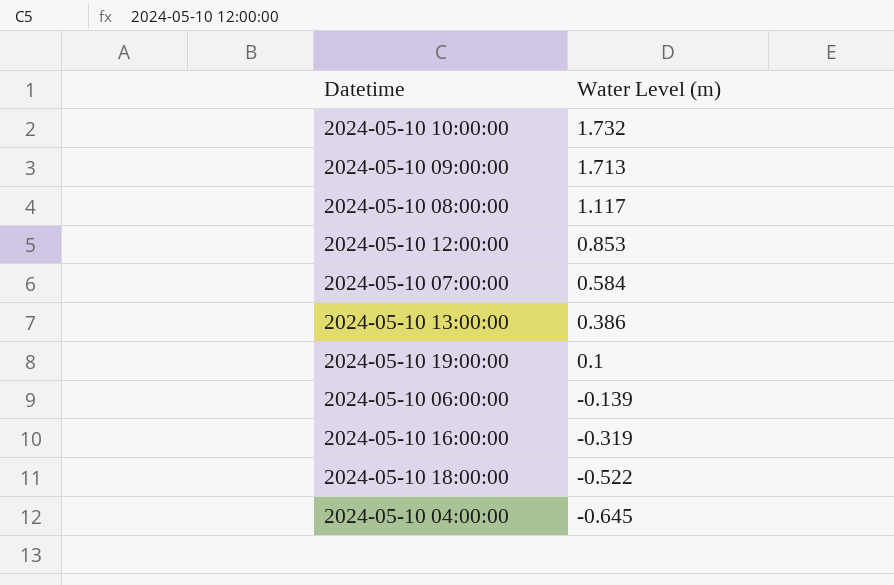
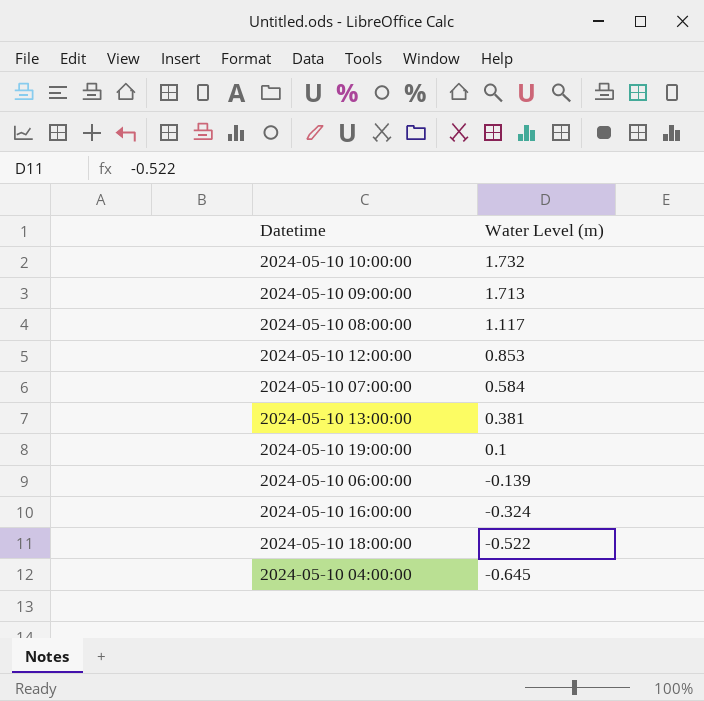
2024-05-10 13:00:00 | Water Level (m): 0.386 -> 0.381
2024-05-10 16:00:00 | Water Level (m): -0.319 -> -0.324

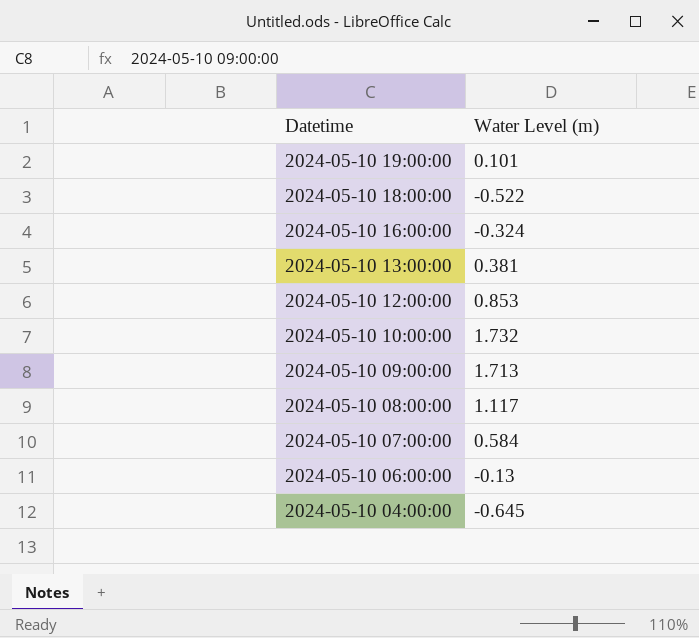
row order: Water Level (m) descending -> Datetime descending
2024-05-10 19:00:00 | Water Level (m): 0.1 -> 0.101
2024-05-10 06:00:00 | Water Level (m): -0.139 -> -0.13

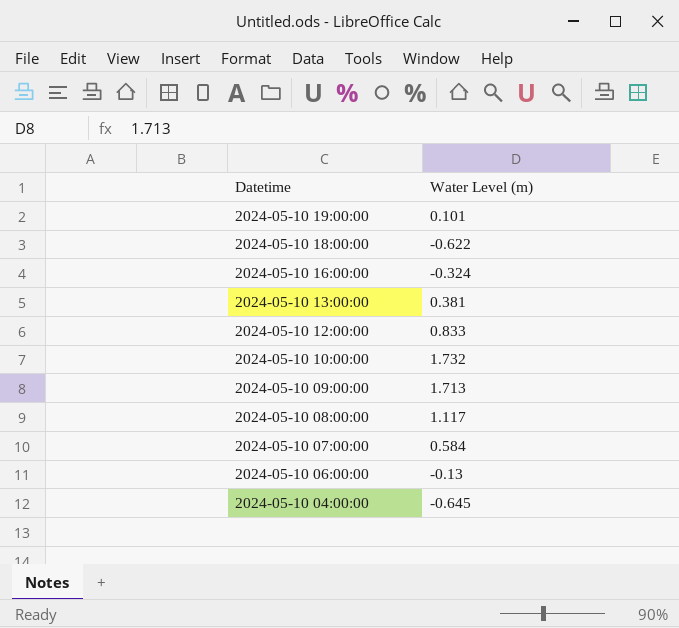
2024-05-10 18:00:00 | Water Level (m): -0.522 -> -0.622
2024-05-10 12:00:00 | Water Level (m): 0.853 -> 0.833

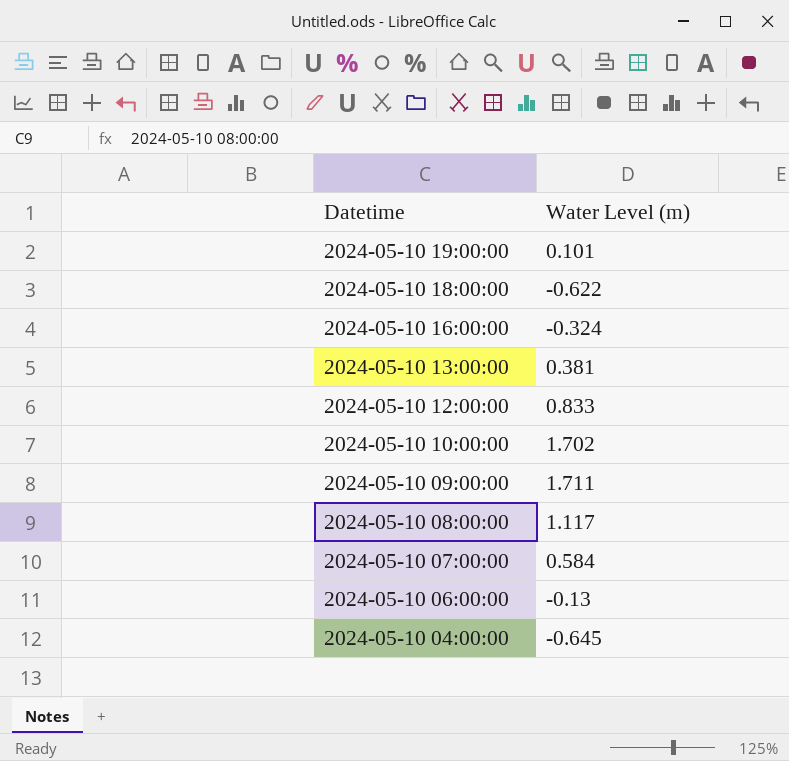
2024-05-10 10:00:00 | Water Level (m): 1.732 -> 1.702
2024-05-10 09:00:00 | Water Level (m): 1.713 -> 1.711

